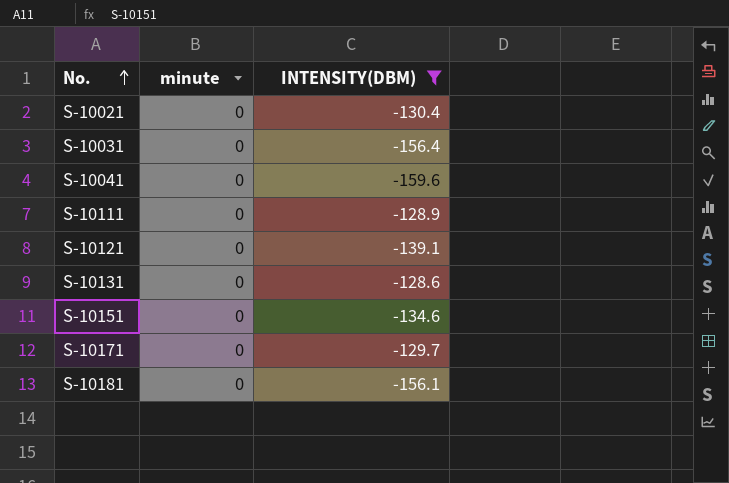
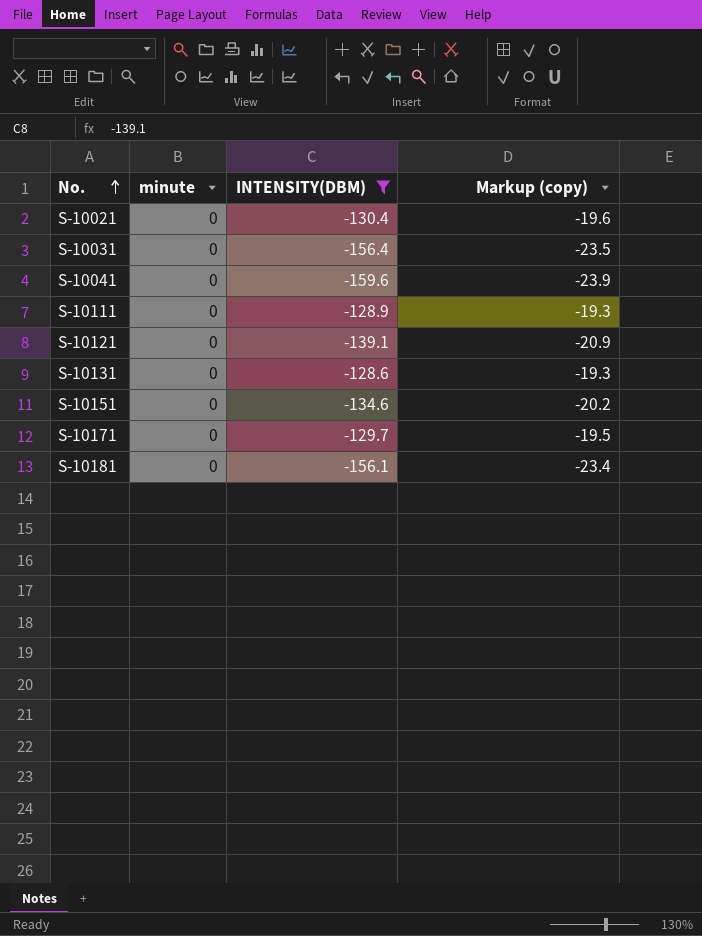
column Markup (copy) | formula: none -> [INTENSITY(DBM)] * 0.15

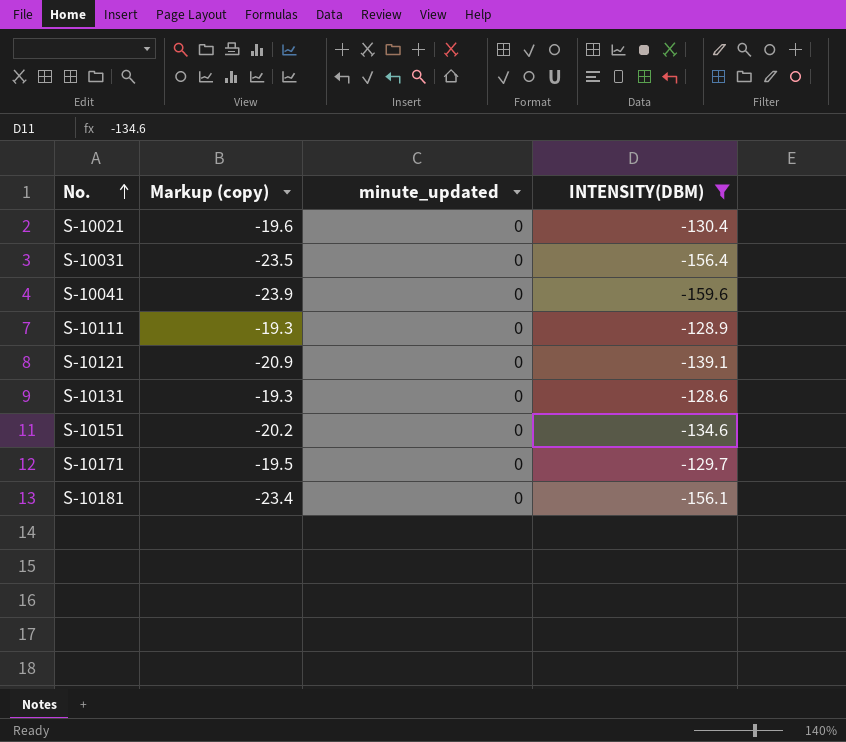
column Markup (copy) | position: 4 -> 2
column name: minute -> minute_updated

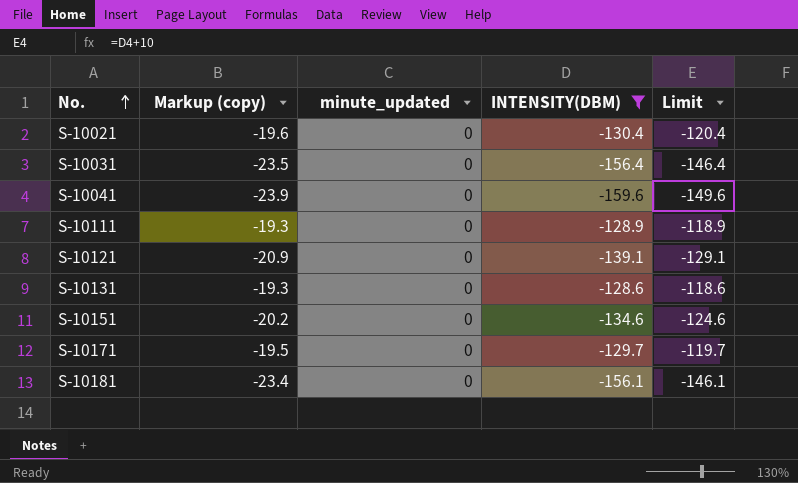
column Limit | formula: none -> [INTENSITY(DBM)] + 10

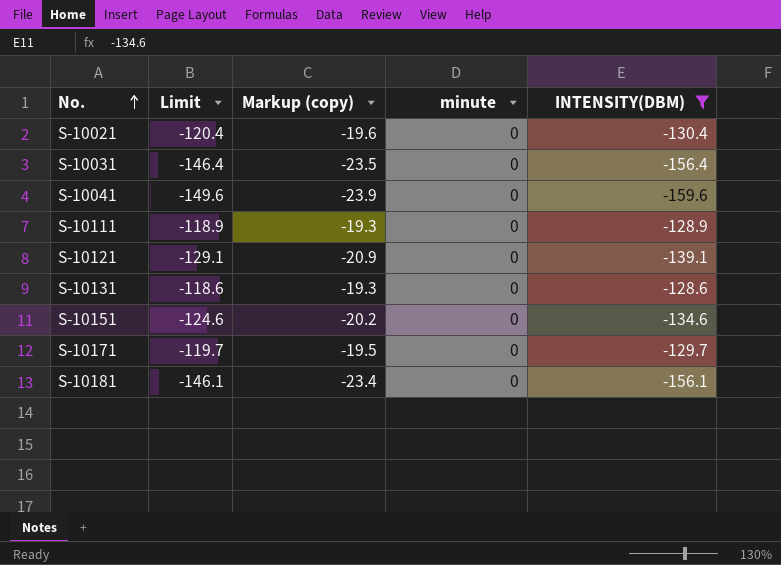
column Limit | position: 5 -> 2
column name: minute_updated -> minute

